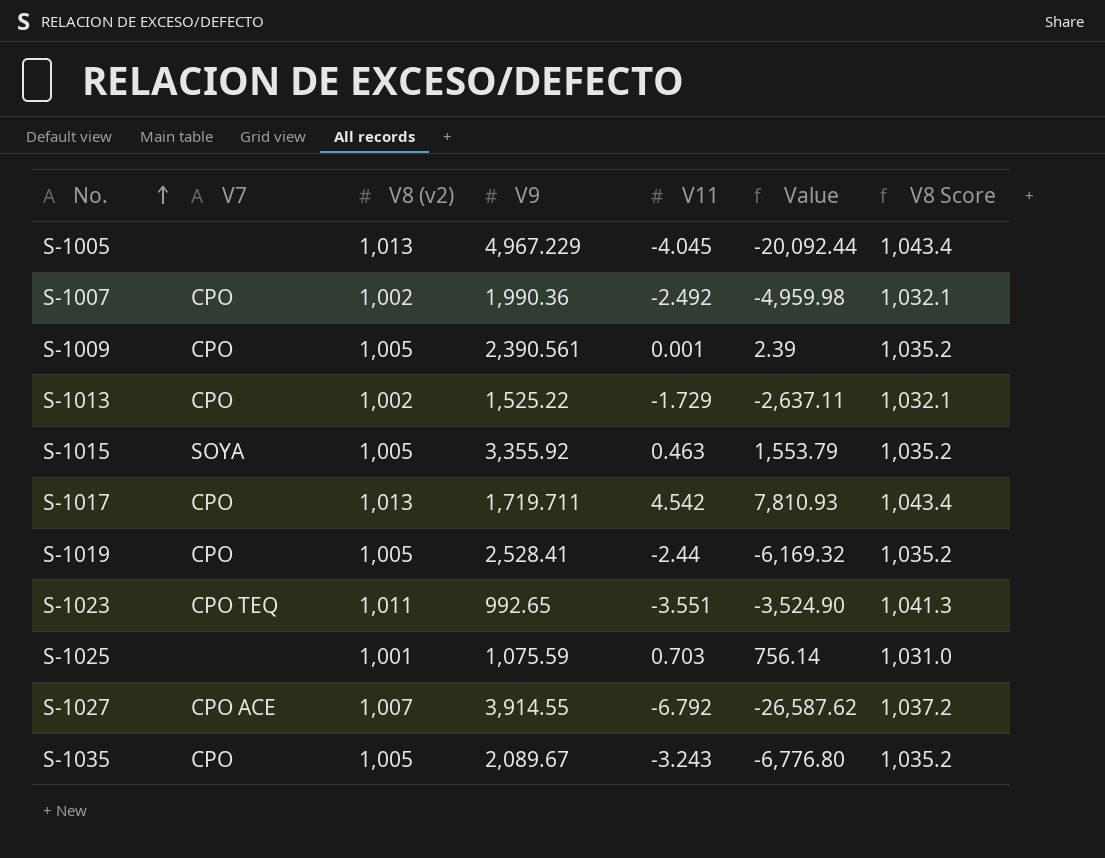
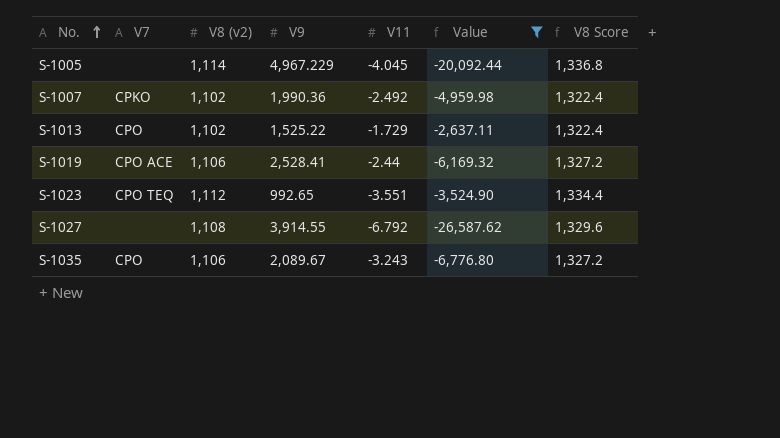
filter: none -> Value <= -2,637.11
column V8 Score | formula: [V8 (v2)] * 1.03 -> [V8 (v2)] * 1.2
S-1005 | V8 (v2): 1,013 -> 1,114
S-1007 | V7: CPO -> CPKO
S-1007 | V8 (v2): 1,002 -> 1,102
S-1013 | V8 (v2): 1,002 -> 1,102
S-1019 | V7: CPO -> CPO ACE
S-1019 | V8 (v2): 1,005 -> 1,106
S-1023 | V8 (v2): 1,011 -> 1,112
S-1027 | V7: CPO ACE -> none
S-1027 | V8 (v2): 1,007 -> 1,108
S-1035 | V8 (v2): 1,005 -> 1,106

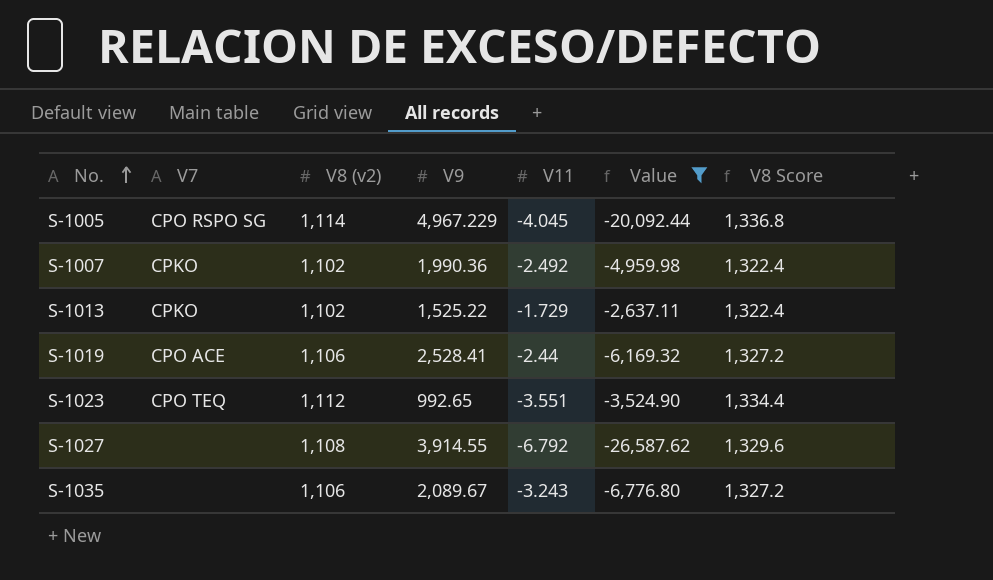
S-1005 | V7: none -> CPO RSPO SG
S-1013 | V7: CPO -> CPKO
S-1035 | V7: CPO -> none

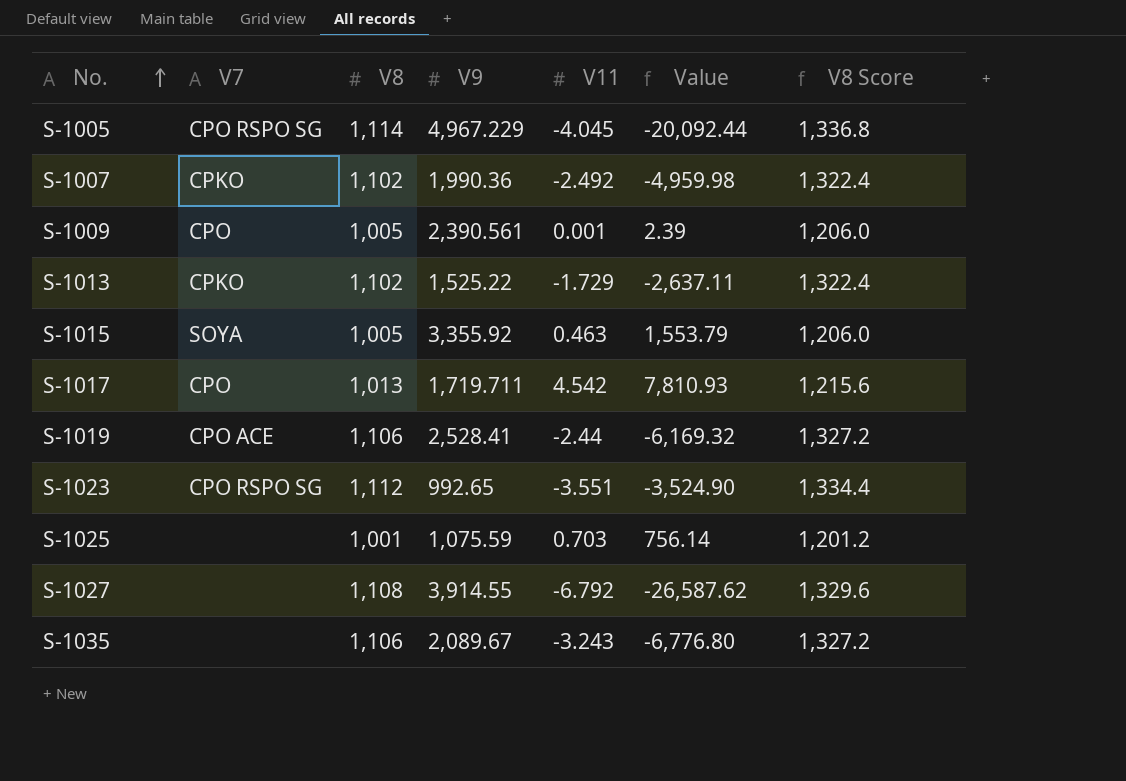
filter: Value <= -2,637.11 -> none
column name: V8 (v2) -> V8
S-1023 | V7: CPO TEQ -> CPO RSPO SG

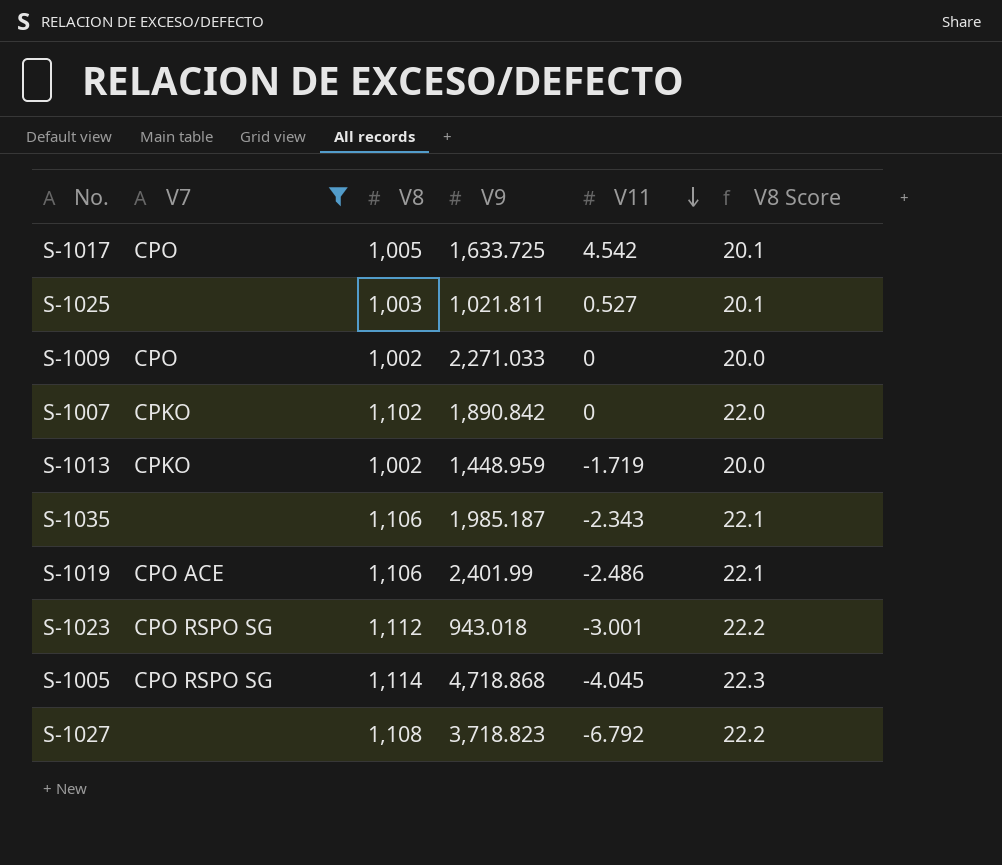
filter: none -> V7 != SOYA
row order: No. ascending -> V11 descending
column Value | formula: [V9] * [V11] -> none
column V8 Score | formula: [V8] * 1.2 -> [V8] * 0.02
S-1017 | V8: 1,013 -> 1,005
S-1017 | V9: 1,719.711 -> 1,633.725
S-1025 | V8: 1,001 -> 1,003
S-1025 | V9: 1,075.59 -> 1,021.811
S-1025 | V11: 0.703 -> 0.527
S-1009 | V8: 1,005 -> 1,002
S-1009 | V9: 2,390.561 -> 2,271.033
S-1009 | V11: 0.001 -> 0
S-1007 | V9: 1,990.36 -> 1,890.842
S-1007 | V11: -2.492 -> 0
S-1013 | V8: 1,102 -> 1,002
S-1013 | V9: 1,525.22 -> 1,448.959
S-1013 | V11: -1.729 -> -1.719
S-1035 | V9: 2,089.67 -> 1,985.187
S-1035 | V11: -3.243 -> -2.343
S-1019 | V9: 2,528.41 -> 2,401.99
S-1019 | V11: -2.44 -> -2.486
S-1023 | V9: 992.65 -> 943.018
S-1023 | V11: -3.551 -> -3.001
S-1005 | V9: 4,967.229 -> 4,718.868
S-1027 | V9: 3,914.55 -> 3,718.823

